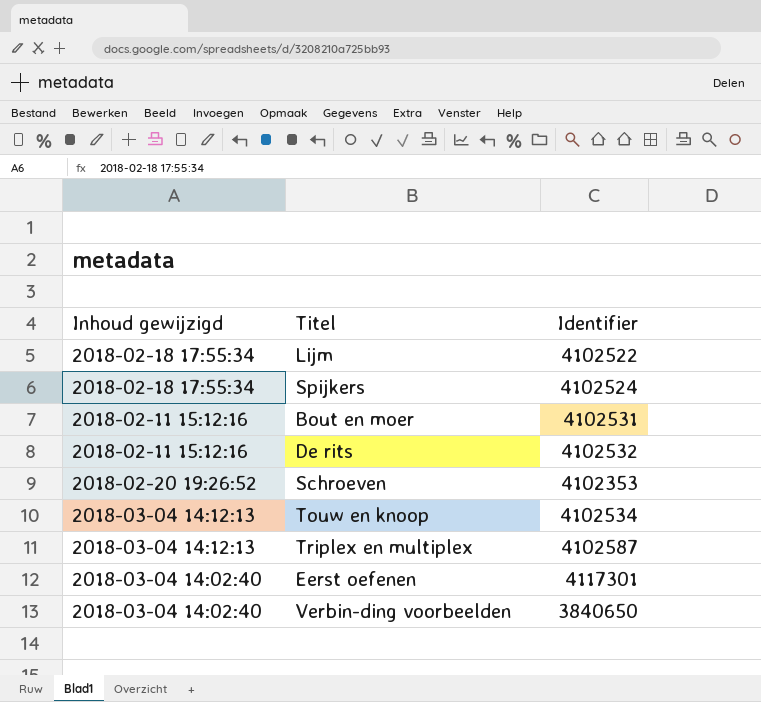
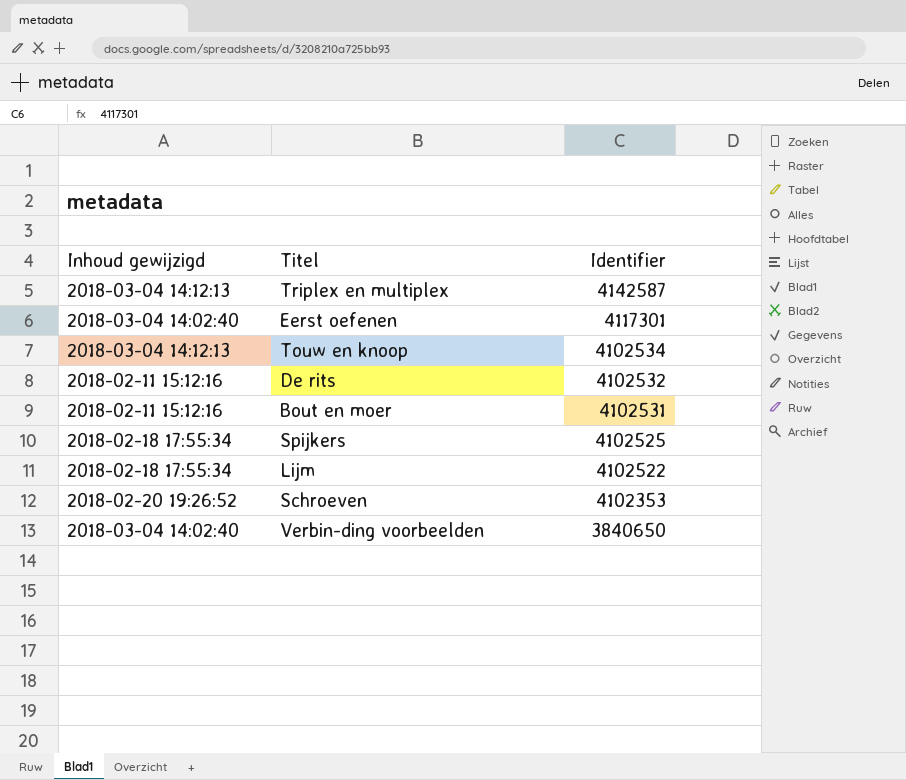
row order: none -> Identifier descending
Triplex en multiplex | Identifier: 4102587 -> 4142587
Spijkers | Identifier: 4102524 -> 4102525

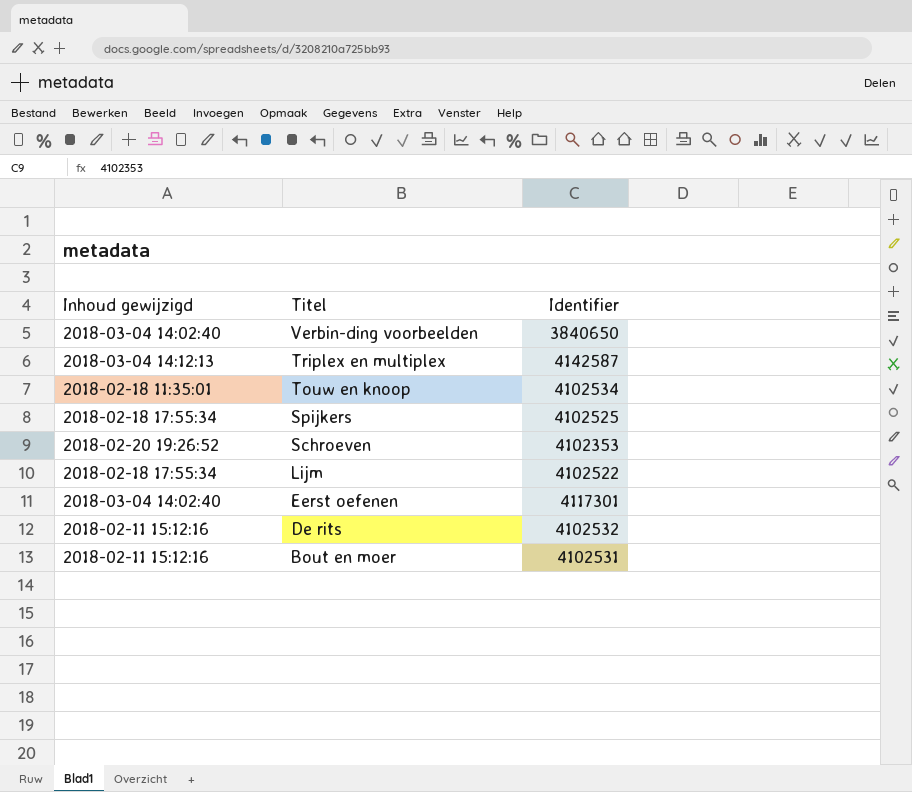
row order: Identifier descending -> Titel descending
Touw en knoop | Inhoud gewijzigd: 2018-03-04 14:12:13 -> 2018-02-18 11:35:01

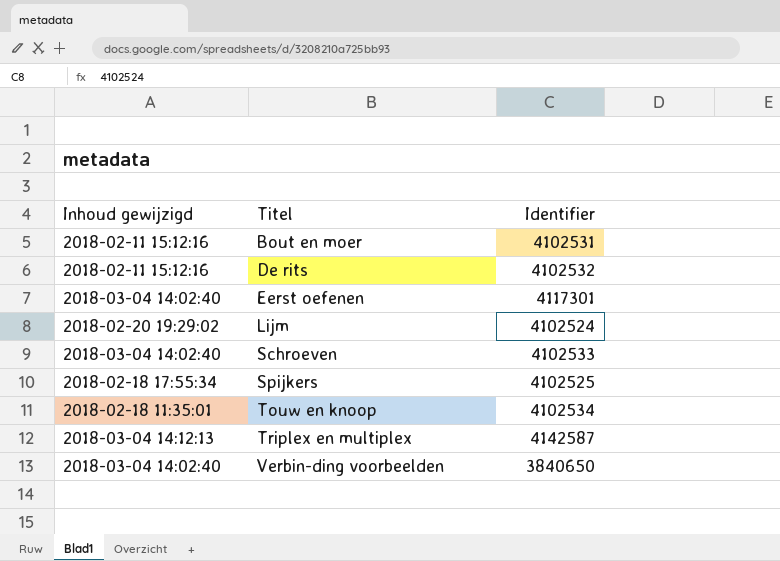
row order: Titel descending -> Titel ascending
Lijm | Inhoud gewijzigd: 2018-02-18 17:55:34 -> 2018-02-20 19:29:02
Lijm | Identifier: 4102522 -> 4102524
Schroeven | Inhoud gewijzigd: 2018-02-20 19:26:52 -> 2018-03-04 14:02:40
Schroeven | Identifier: 4102353 -> 4102533

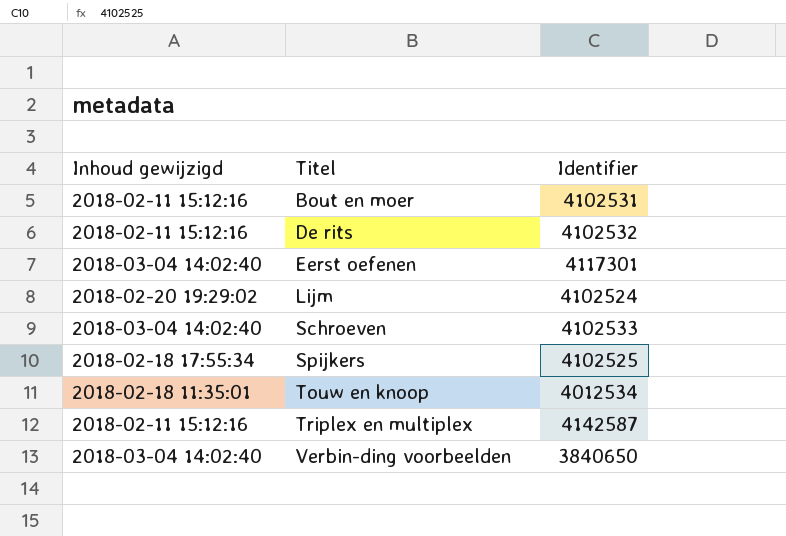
Touw en knoop | Identifier: 4102534 -> 4012534
Triplex en multiplex | Inhoud gewijzigd: 2018-03-04 14:12:13 -> 2018-02-11 15:12:16

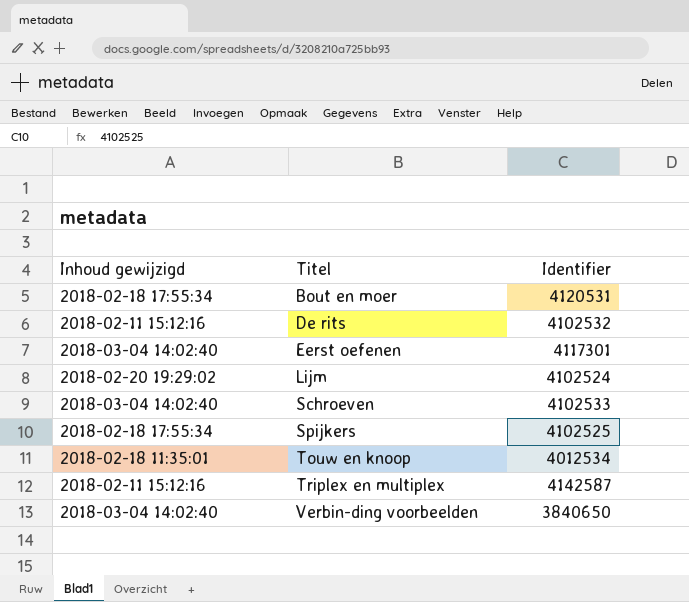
Bout en moer | Inhoud gewijzigd: 2018-02-11 15:12:16 -> 2018-02-18 17:55:34
Bout en moer | Identifier: 4102531 -> 4120531

